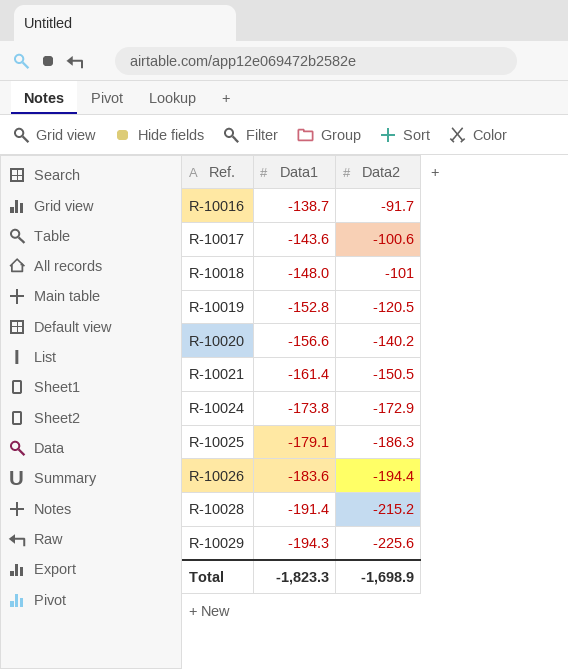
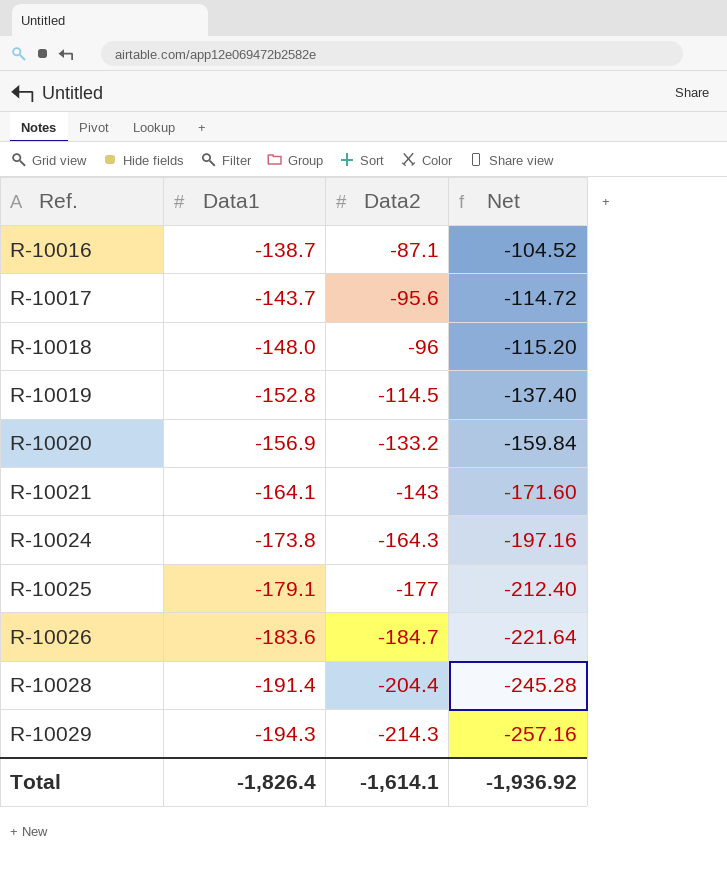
column Net | formula: none -> [Data2] * 1.2
R-10016 | Data2: -91.7 -> -87.1
R-10017 | Data1: -143.6 -> -143.7
R-10017 | Data2: -100.6 -> -95.6
R-10018 | Data2: -101 -> -96
R-10019 | Data2: -120.5 -> -114.5
R-10020 | Data1: -156.6 -> -156.9
R-10020 | Data2: -140.2 -> -133.2
R-10021 | Data1: -161.4 -> -164.1
R-10021 | Data2: -150.5 -> -143
R-10024 | Data2: -172.9 -> -164.3
R-10025 | Data2: -186.3 -> -177
R-10026 | Data2: -194.4 -> -184.7
R-10028 | Data2: -215.2 -> -204.4
R-10029 | Data2: -225.6 -> -214.3
Total | Data1: -1,823.3 -> -1,826.4
Total | Data2: -1,698.9 -> -1,614.1

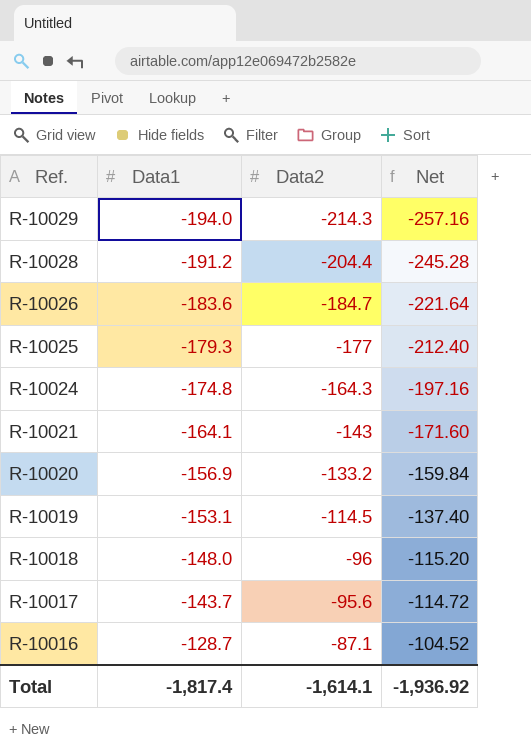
row order: Ref. ascending -> Ref. descending
R-10029 | Data1: -194.3 -> -194.0
R-10028 | Data1: -191.4 -> -191.2
R-10025 | Data1: -179.1 -> -179.3
R-10024 | Data1: -173.8 -> -174.8
R-10019 | Data1: -152.8 -> -153.1
R-10016 | Data1: -138.7 -> -128.7
Total | Data1: -1,826.4 -> -1,817.4

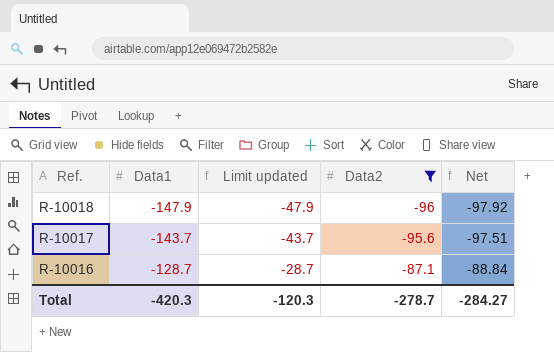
filter: none -> Data2 >= -96
column Limit updated | formula: none -> [Data1] + 100
column Net | formula: [Data2] * 1.2 -> [Data2] * 1.02
R-10018 | Data1: -148.0 -> -147.9
Total | Data1: -1,817.4 -> -420.3
Total | Data2: -1,614.1 -> -278.7
Total | Net: -1,936.92 -> -284.27

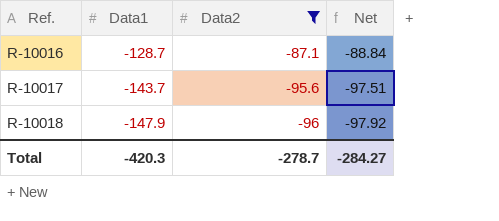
row order: Ref. descending -> Ref. ascending
column Limit updated | formula: [Data1] + 100 -> none

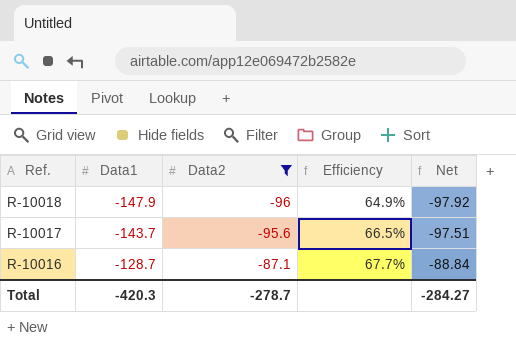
row order: Ref. ascending -> Ref. descending
column Efficiency | formula: none -> [Data2] / [Data1]

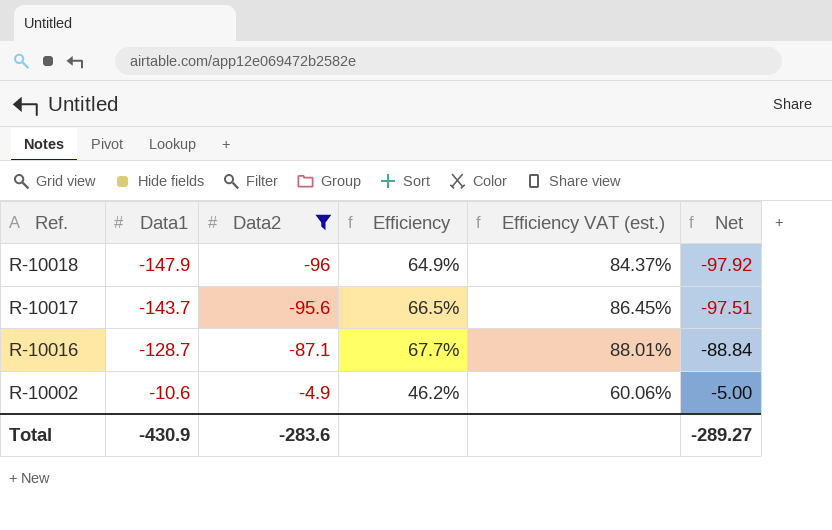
column Efficiency VAT (est.) | formula: none -> [Efficiency] * 1.3
row R-10002: none -> -10.6 | -4.9 | 46.2% | 60.06% | -5.00
Total | Data1: -420.3 -> -430.9
Total | Data2: -278.7 -> -283.6
Total | Net: -284.27 -> -289.27

